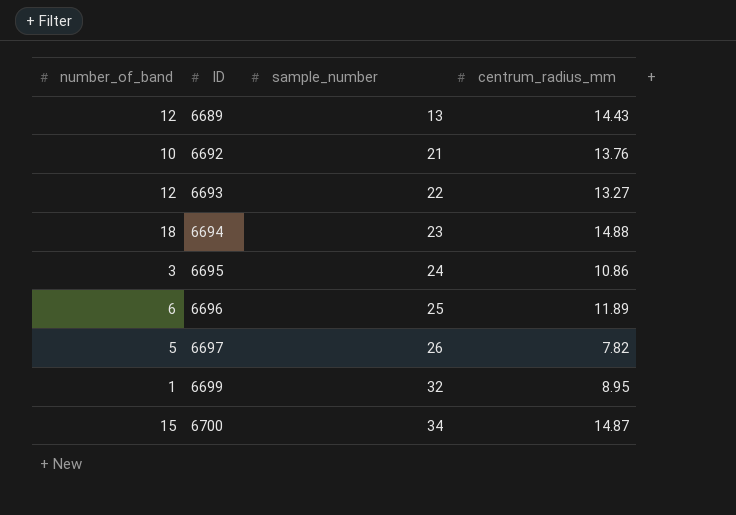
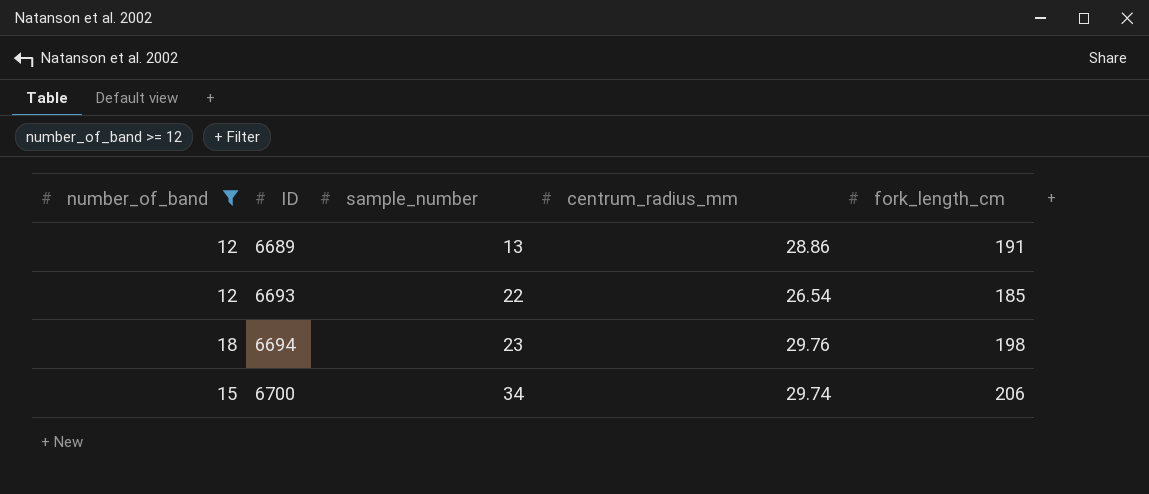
filter: none -> number_of_band >= 12
column fork_length_cm | position: none -> 5
6689 | centrum_radius_mm: 14.43 -> 28.86
6693 | centrum_radius_mm: 13.27 -> 26.54
6694 | centrum_radius_mm: 14.88 -> 29.76
6700 | centrum_radius_mm: 14.87 -> 29.74

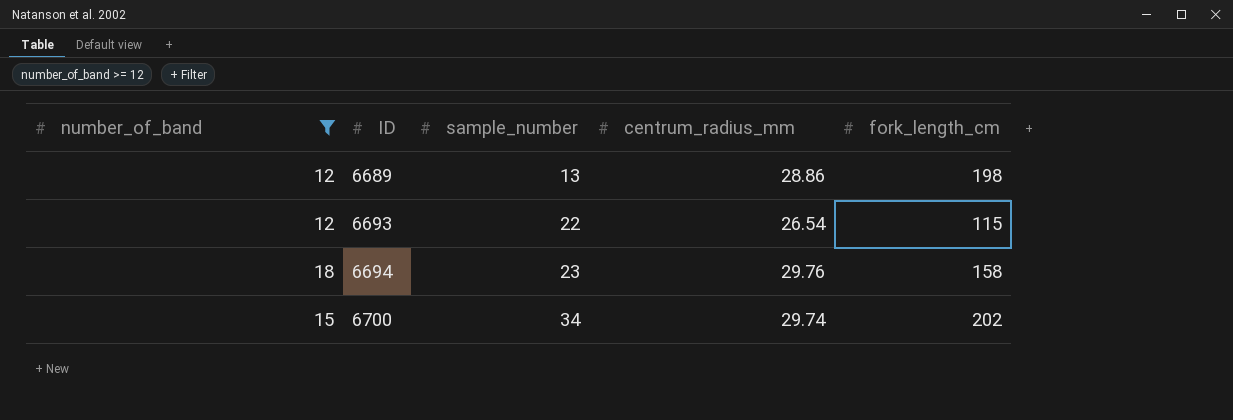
6689 | fork_length_cm: 191 -> 198
6693 | fork_length_cm: 185 -> 115
6694 | fork_length_cm: 198 -> 158
6700 | fork_length_cm: 206 -> 202

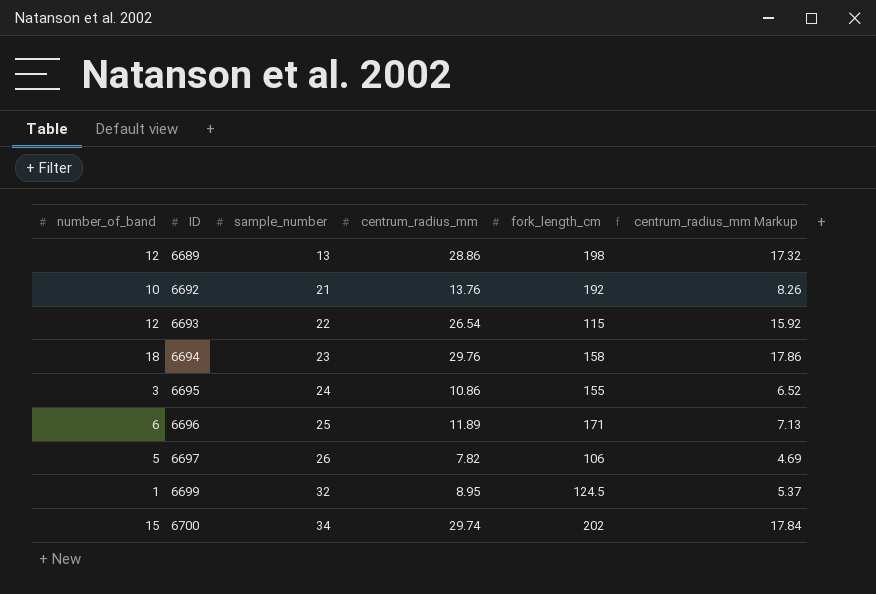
filter: number_of_band >= 12 -> none
column centrum_radius_mm Markup | formula: none -> [centrum_radius_mm] * 0.6

